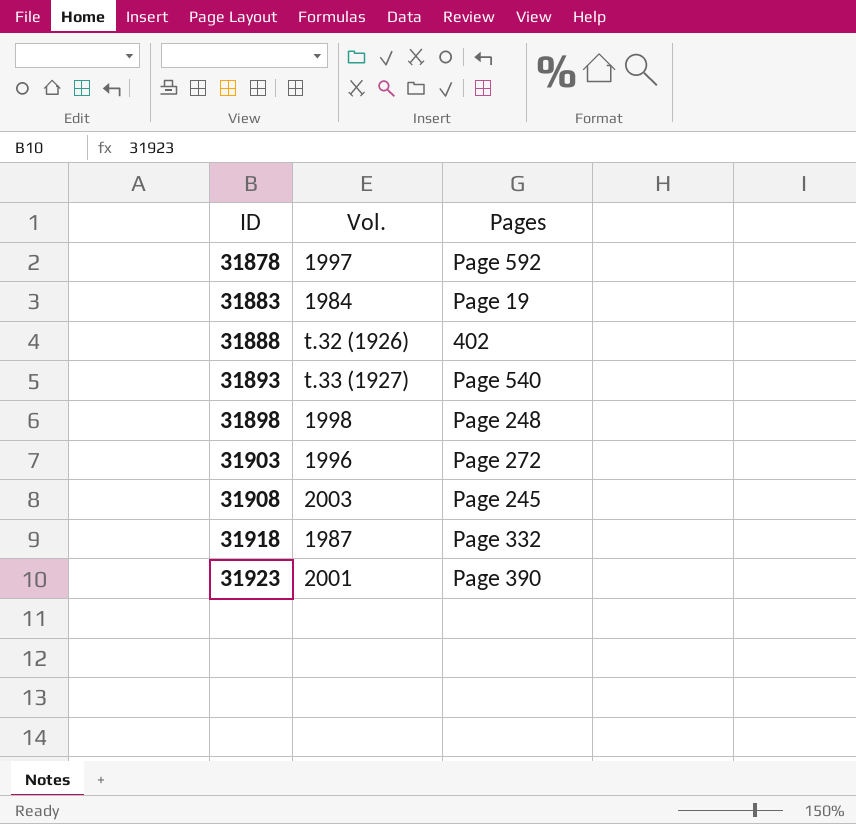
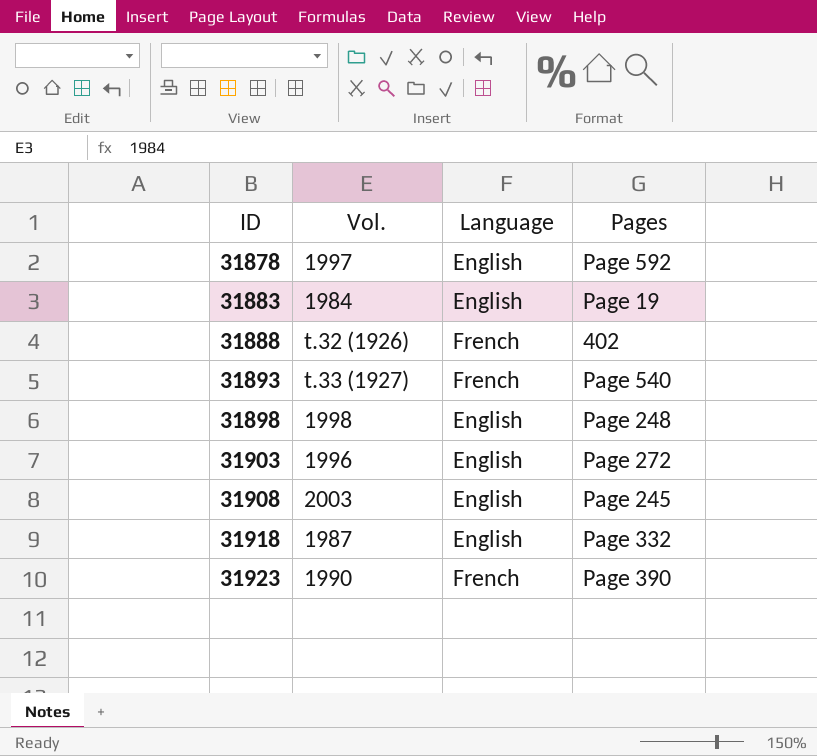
column Language | position: none -> 3
31923 | Vol.: 2001 -> 1990

